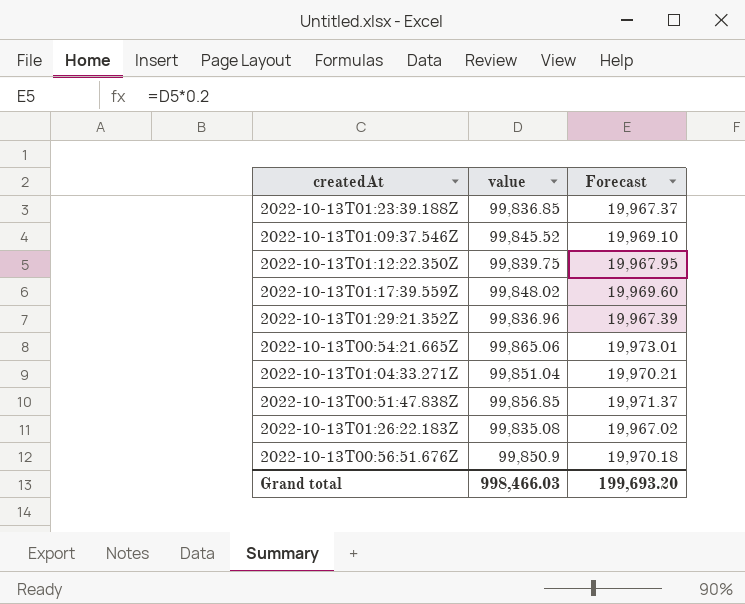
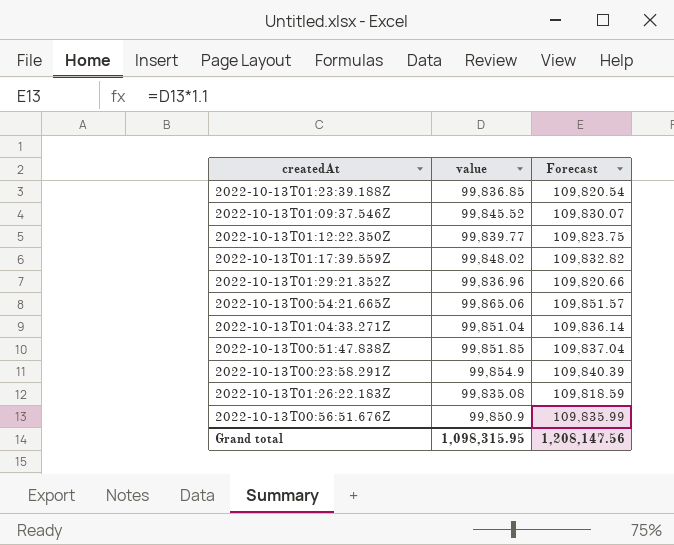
column Forecast | formula: [value] * 0.2 -> [value] * 1.1
2022-10-13T01:12:22.350Z | value: 99,839.75 -> 99,839.77
2022-10-13T00:51:47.838Z | value: 99,856.85 -> 99,851.85
row 2022-10-13T00:23:58.291Z: none -> 99,854.9 | 109,840.39
Grand total | value: 998,466.03 -> 1,098,315.95
Grand total | Forecast: 199,693.20 -> 1,208,147.56

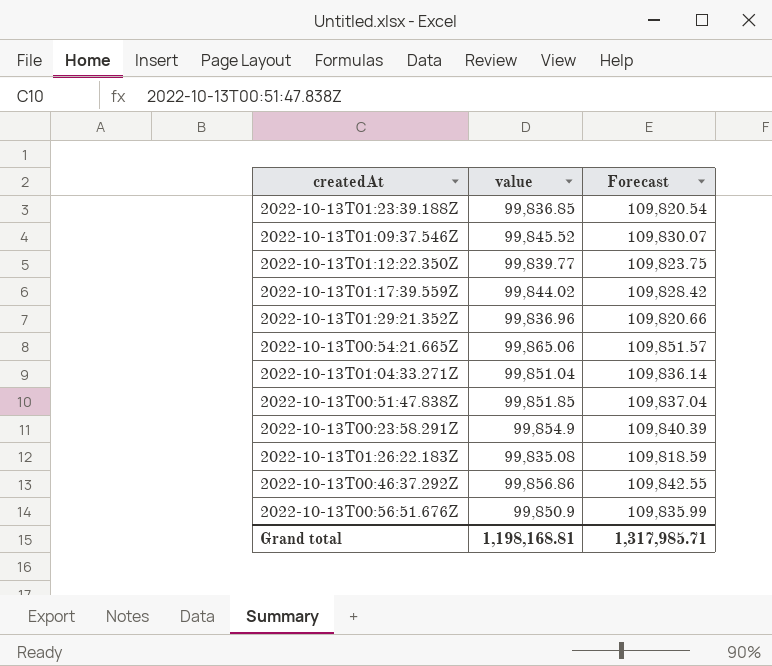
2022-10-13T01:17:39.559Z | value: 99,848.02 -> 99,844.02
2022-10-13T01:17:39.559Z | Forecast: 109,832.82 -> 109,828.42
row 2022-10-13T00:46:37.292Z: none -> 99,856.86 | 109,842.55
Grand total | value: 1,098,315.95 -> 1,198,168.81
Grand total | Forecast: 1,208,147.56 -> 1,317,985.71

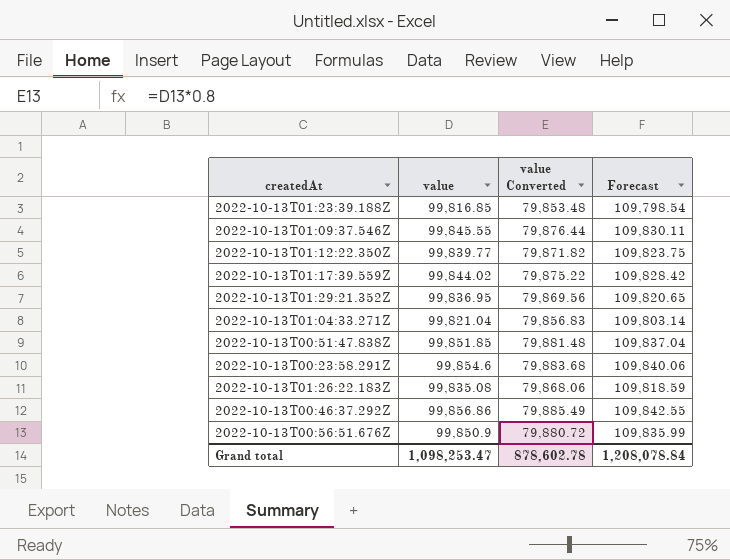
column value Converted | formula: none -> [value] * 0.8
row 2022-10-13T00:54:21.665Z: 99,865.06 | 109,851.57 -> none
2022-10-13T01:23:39.188Z | value: 99,836.85 -> 99,816.85
2022-10-13T01:23:39.188Z | Forecast: 109,820.54 -> 109,798.54
2022-10-13T01:09:37.546Z | value: 99,845.52 -> 99,845.55
2022-10-13T01:09:37.546Z | Forecast: 109,830.07 -> 109,830.11
2022-10-13T01:29:21.352Z | value: 99,836.96 -> 99,836.95
2022-10-13T01:29:21.352Z | Forecast: 109,820.66 -> 109,820.65
2022-10-13T01:04:33.271Z | value: 99,851.04 -> 99,821.04
2022-10-13T01:04:33.271Z | Forecast: 109,836.14 -> 109,803.14
2022-10-13T00:23:58.291Z | value: 99,854.9 -> 99,854.6
2022-10-13T00:23:58.291Z | Forecast: 109,840.39 -> 109,840.06
Grand total | value: 1,198,168.81 -> 1,098,253.47
Grand total | Forecast: 1,317,985.71 -> 1,208,078.84

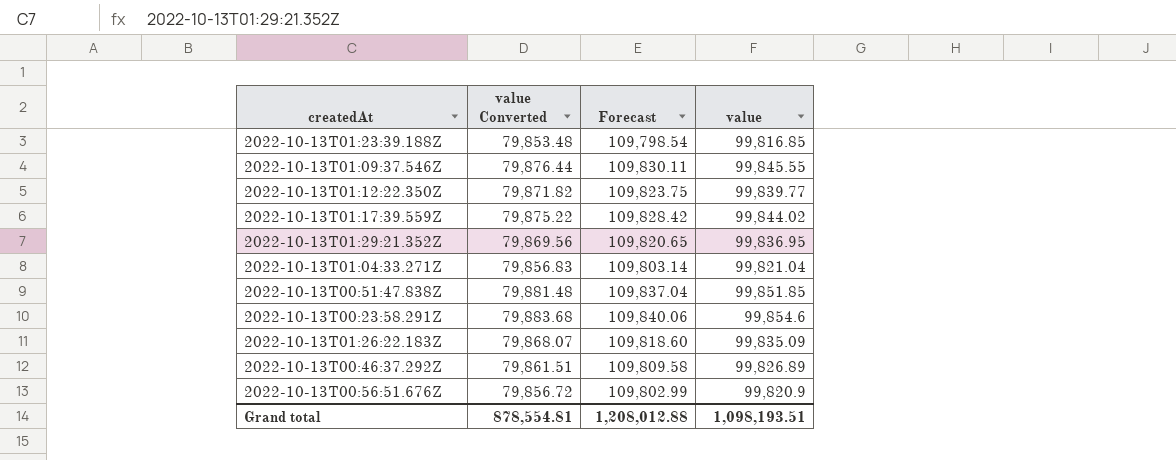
column value | position: 2 -> 4
2022-10-13T01:26:22.183Z | value Converted: 79,868.06 -> 79,868.07
2022-10-13T01:26:22.183Z | Forecast: 109,818.59 -> 109,818.60
2022-10-13T01:26:22.183Z | value: 99,835.08 -> 99,835.09
2022-10-13T00:46:37.292Z | value Converted: 79,885.49 -> 79,861.51
2022-10-13T00:46:37.292Z | Forecast: 109,842.55 -> 109,809.58
2022-10-13T00:46:37.292Z | value: 99,856.86 -> 99,826.89
2022-10-13T00:56:51.676Z | value Converted: 79,880.72 -> 79,856.72
2022-10-13T00:56:51.676Z | Forecast: 109,835.99 -> 109,802.99
2022-10-13T00:56:51.676Z | value: 99,850.9 -> 99,820.9
Grand total | value Converted: 878,602.78 -> 878,554.81
Grand total | Forecast: 1,208,078.84 -> 1,208,012.88
Grand total | value: 1,098,253.47 -> 1,098,193.51

